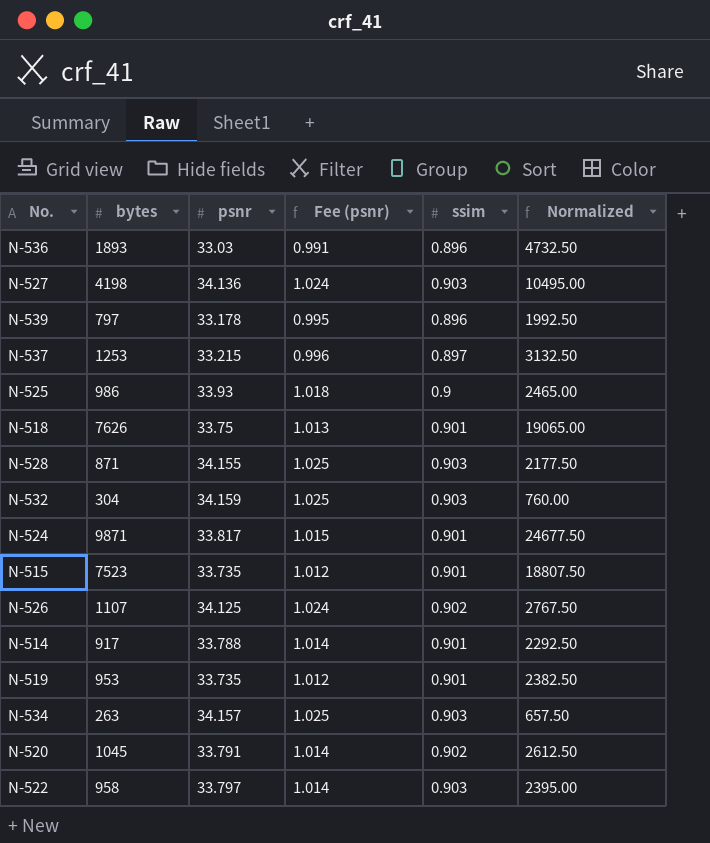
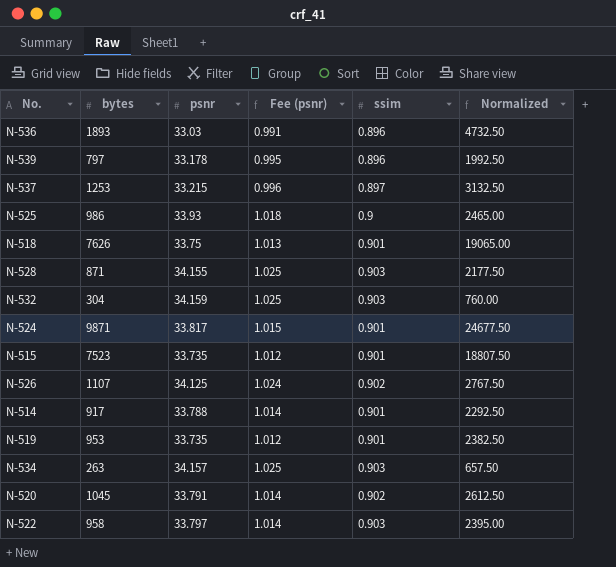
row N-527: 4198 | 34.136 | 1.024 | 0.903 | 10495.00 -> none

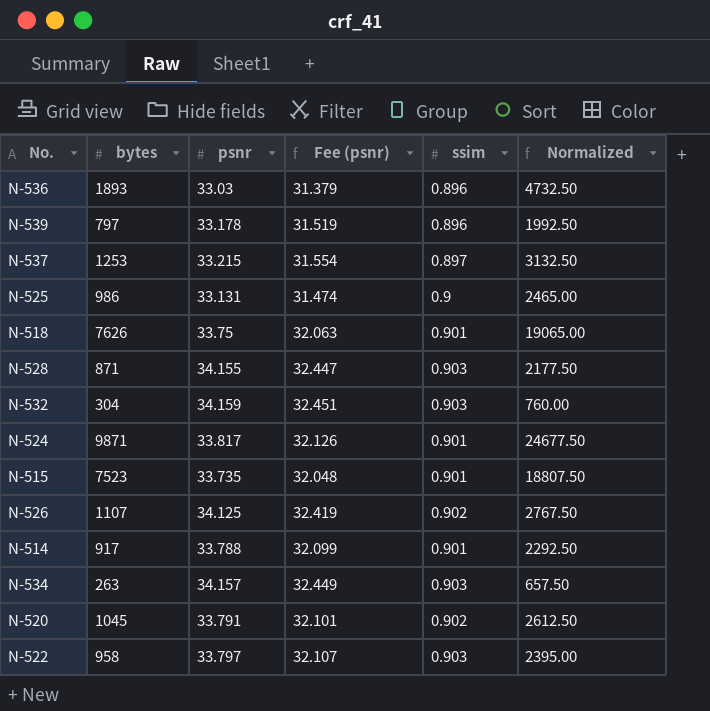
column Fee (psnr) | formula: [psnr] * 0.03 -> [psnr] * 0.95
row N-519: 953 | 33.735 | 1.012 | 0.901 | 2382.50 -> none
N-525 | psnr: 33.93 -> 33.131

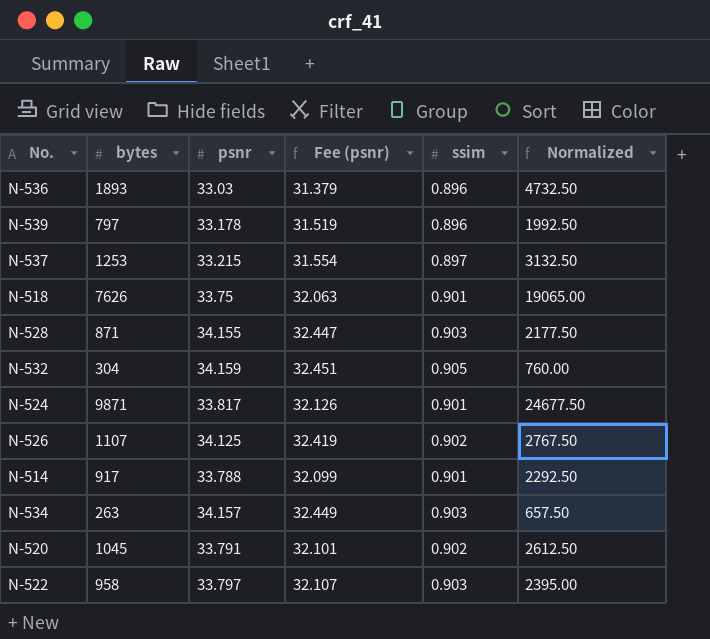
row N-525: 986 | 33.131 | 31.474 | 0.9 | 2465.00 -> none
row N-515: 7523 | 33.735 | 32.048 | 0.901 | 18807.50 -> none
N-532 | ssim: 0.903 -> 0.905

